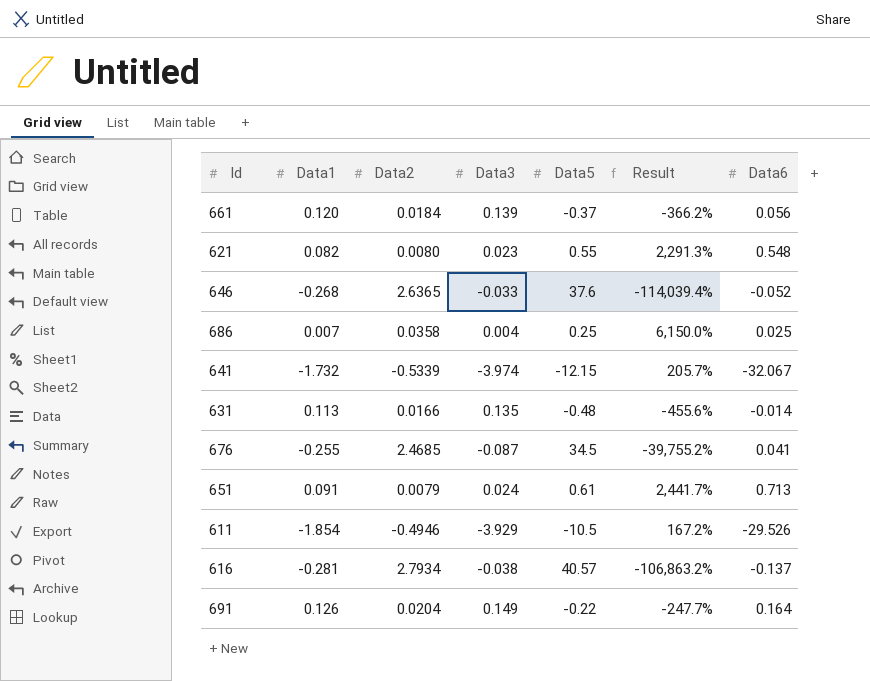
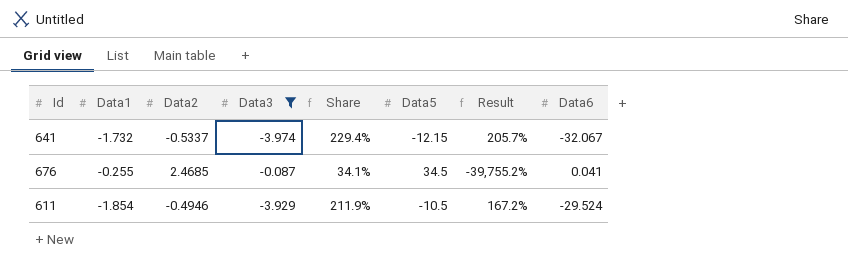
filter: none -> Data3 <= -0.087
column Share | formula: none -> [Data3] / [Data1]
641 | Data2: -0.5339 -> -0.5337
611 | Data6: -29.526 -> -29.524

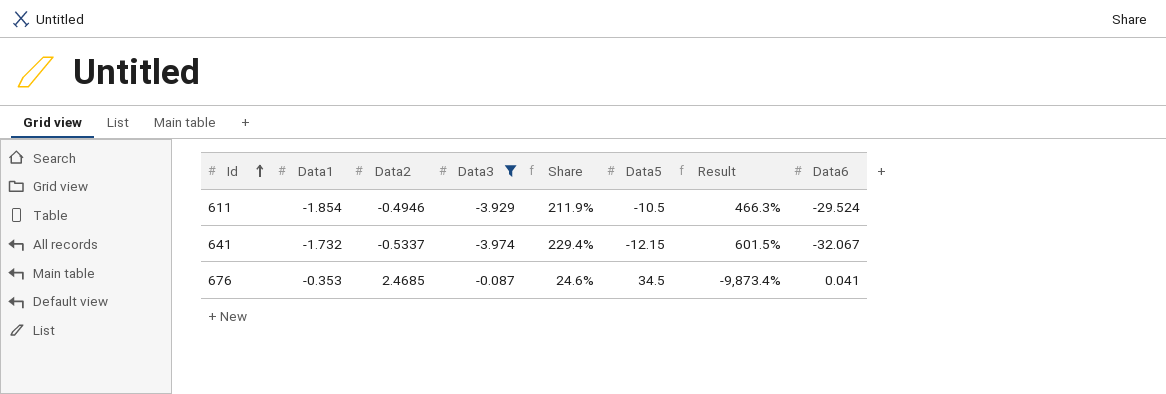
row order: none -> Id ascending
column Result | formula: ([Data5] - [Data3]) / [Data3] -> ([Data5] - [Data1]) / [Data1]
676 | Data1: -0.255 -> -0.353
676 | Share: 34.1% -> 24.6%

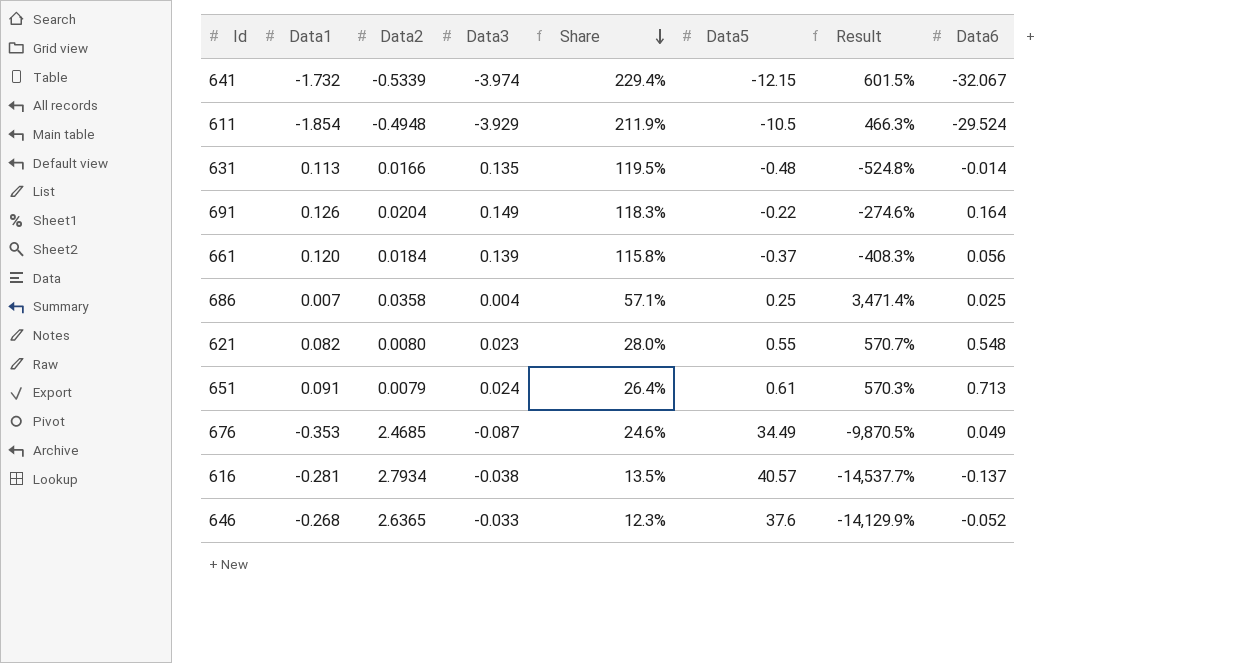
filter: Data3 <= -0.087 -> none
row order: Id ascending -> Share descending
641 | Data2: -0.5337 -> -0.5339
611 | Data2: -0.4946 -> -0.4948
676 | Data5: 34.5 -> 34.49
676 | Result: -9,873.4% -> -9,870.5%
676 | Data6: 0.041 -> 0.049

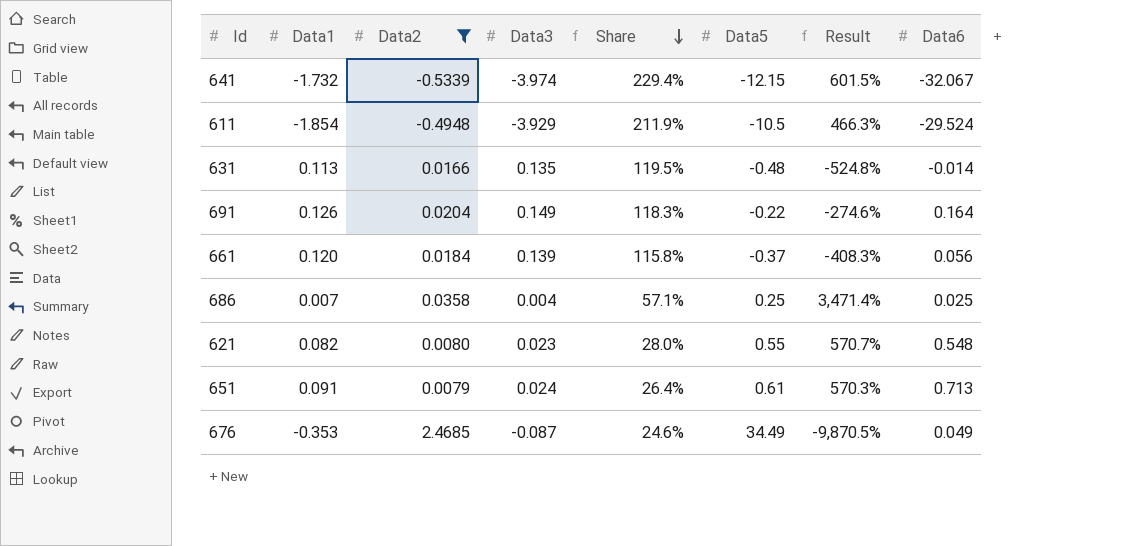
filter: none -> Data2 <= 2.4685

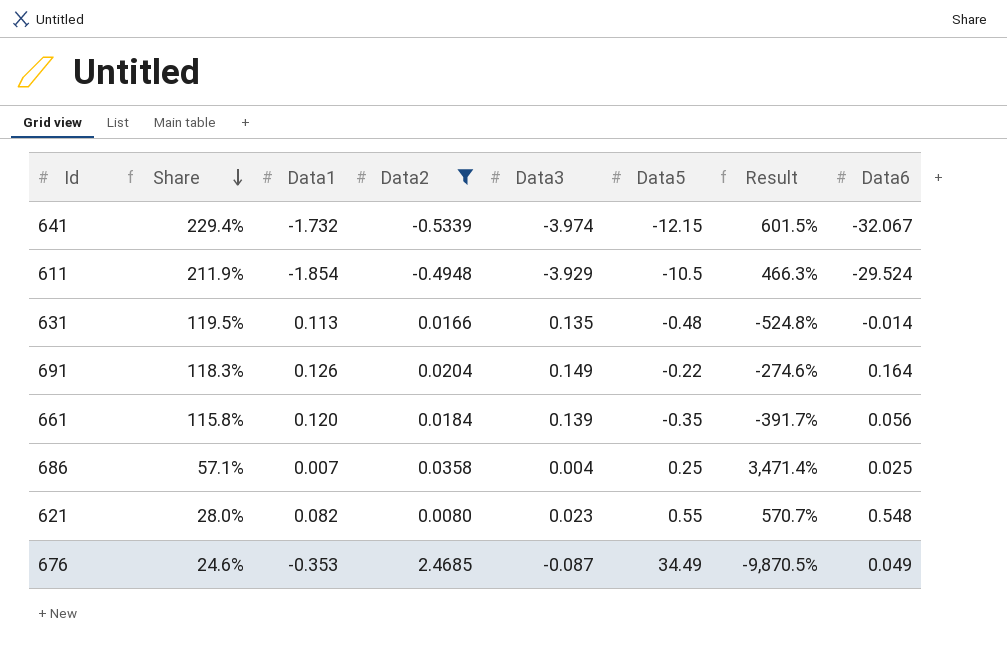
column Share | position: 5 -> 2
row 651: 0.091 | 0.0079 | 0.024 | 26.4% | 0.61 | 570.3% | 0.713 -> none
661 | Data5: -0.37 -> -0.35
661 | Result: -408.3% -> -391.7%

